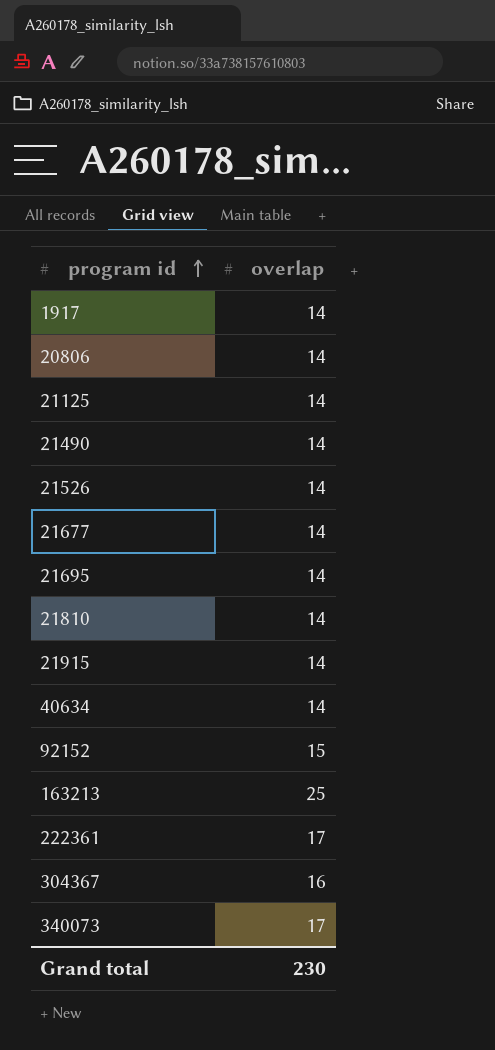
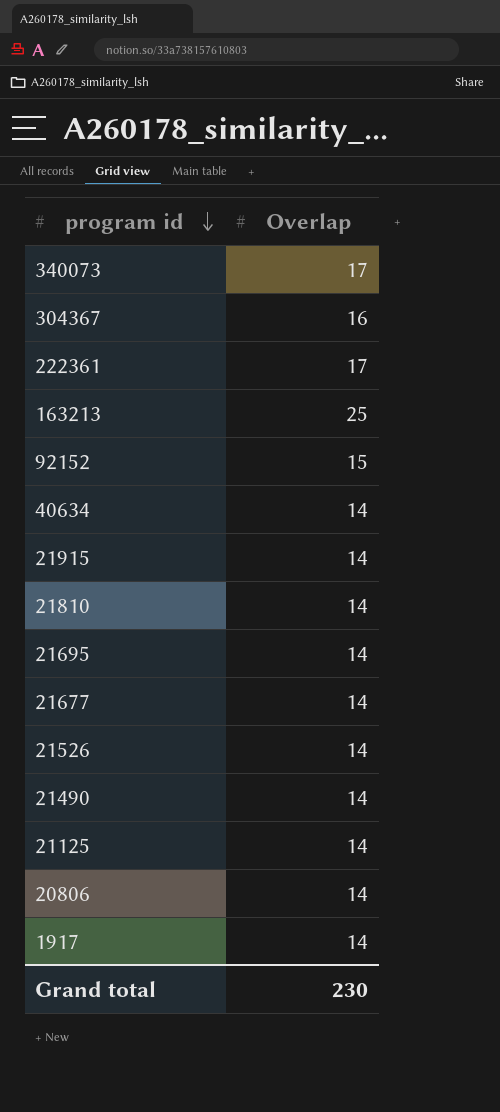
row order: program id ascending -> program id descending
column name: overlap -> Overlap

